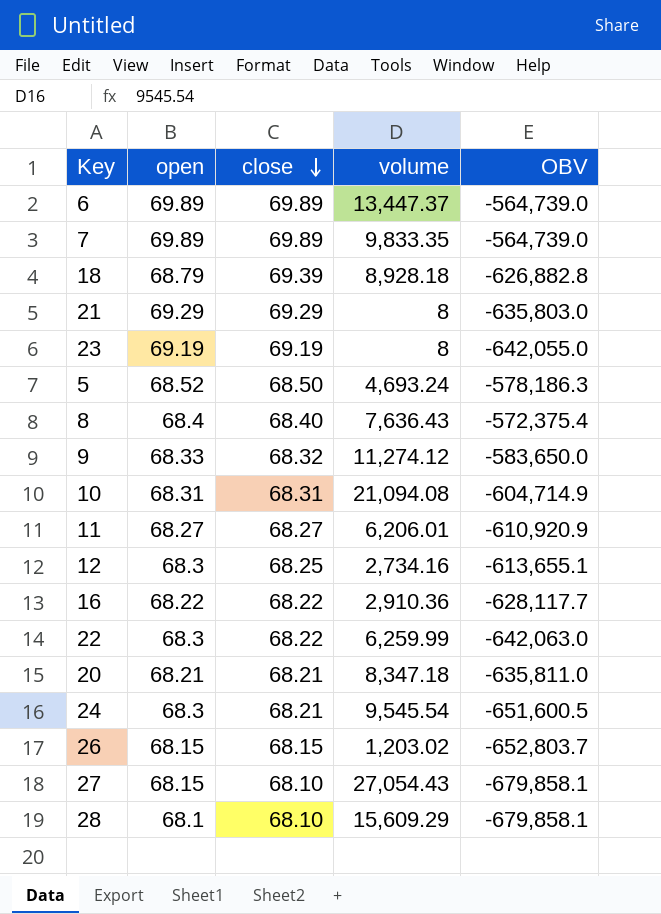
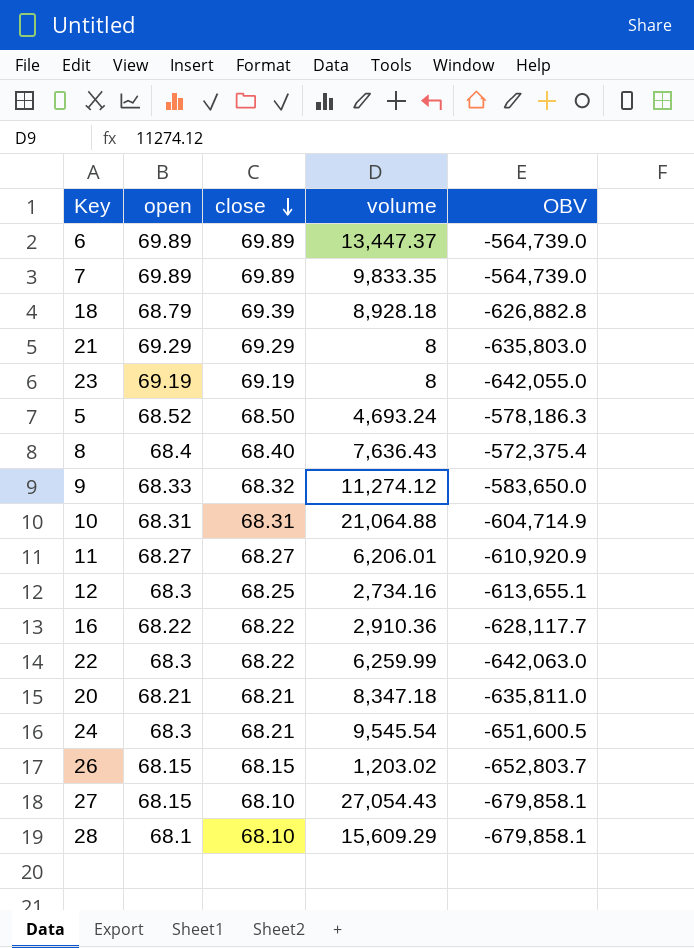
10 | volume: 21,094.08 -> 21,064.88

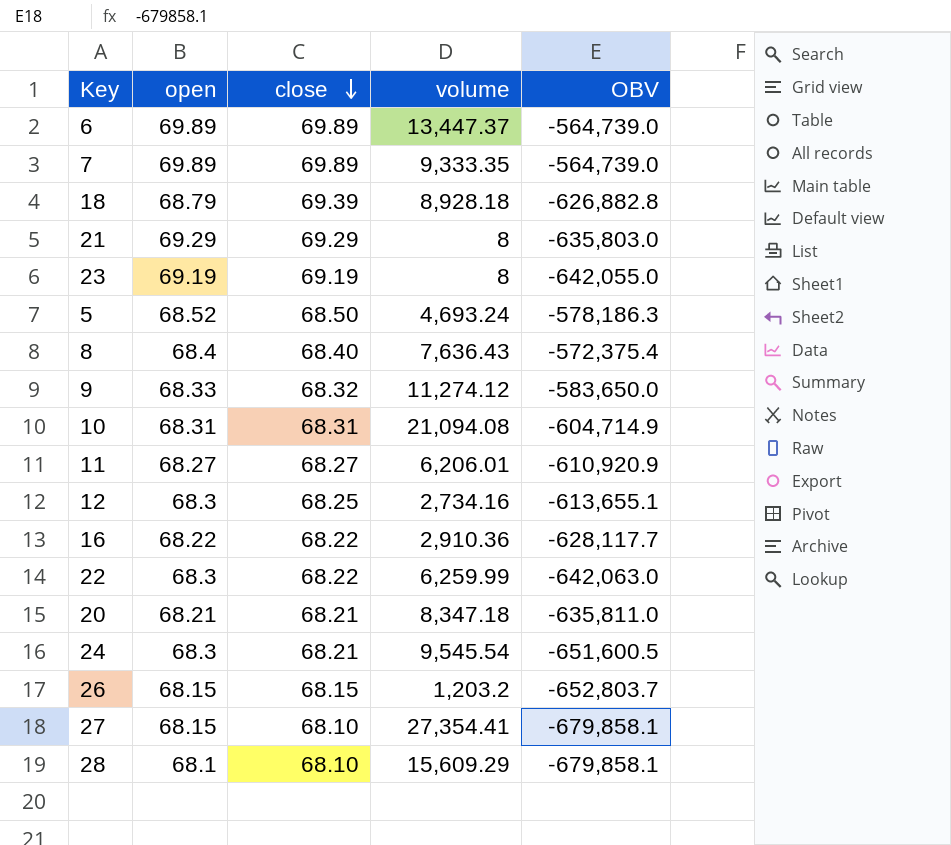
7 | volume: 9,833.35 -> 9,333.35
10 | volume: 21,064.88 -> 21,094.08
26 | volume: 1,203.02 -> 1,203.2
27 | volume: 27,054.43 -> 27,354.41

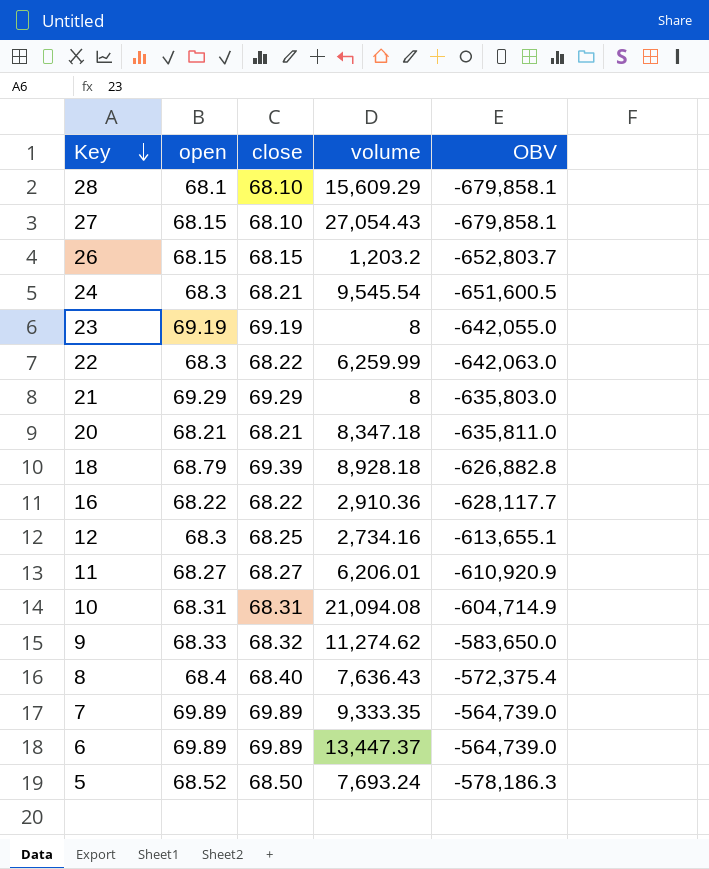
row order: close descending -> Key descending
27 | volume: 27,354.41 -> 27,054.43
9 | volume: 11,274.12 -> 11,274.62
5 | volume: 4,693.24 -> 7,693.24

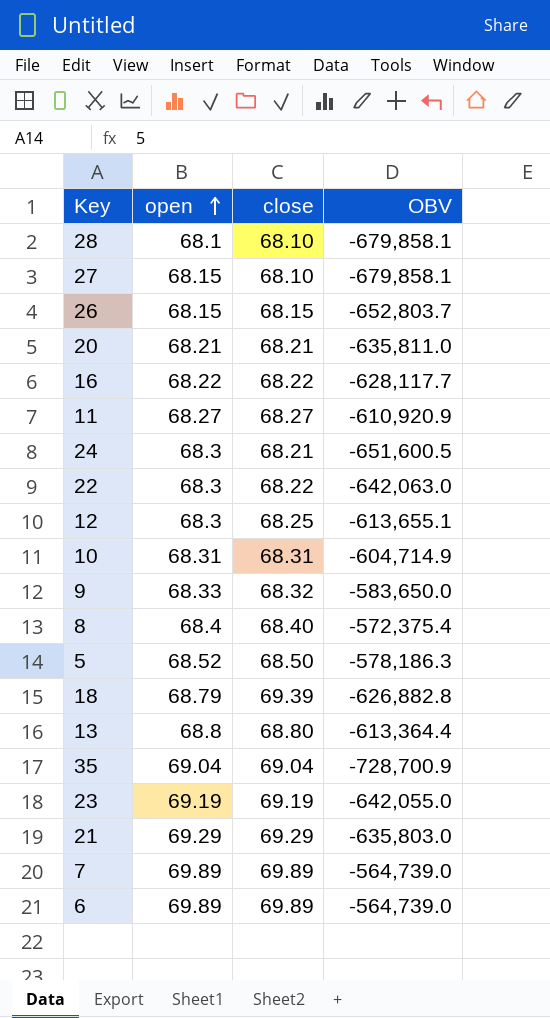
row order: Key descending -> open ascending
column volume | position: 4 -> none
row 13: none -> 68.8 | 68.80 | -613,364.4
row 35: none -> 69.04 | 69.04 | -728,700.9

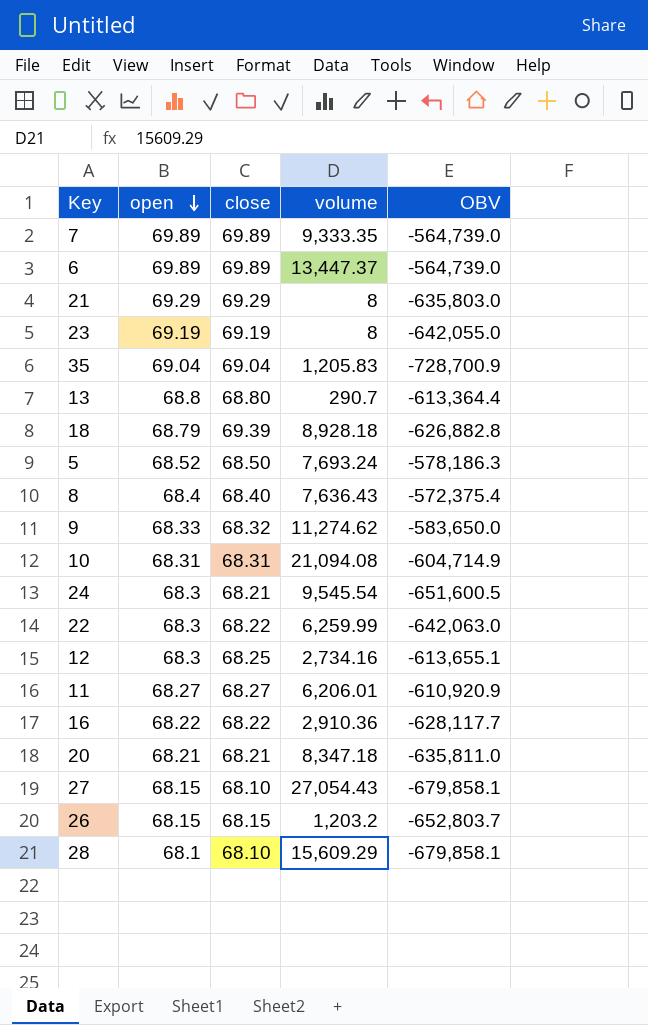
row order: open ascending -> open descending
column volume | position: none -> 4

